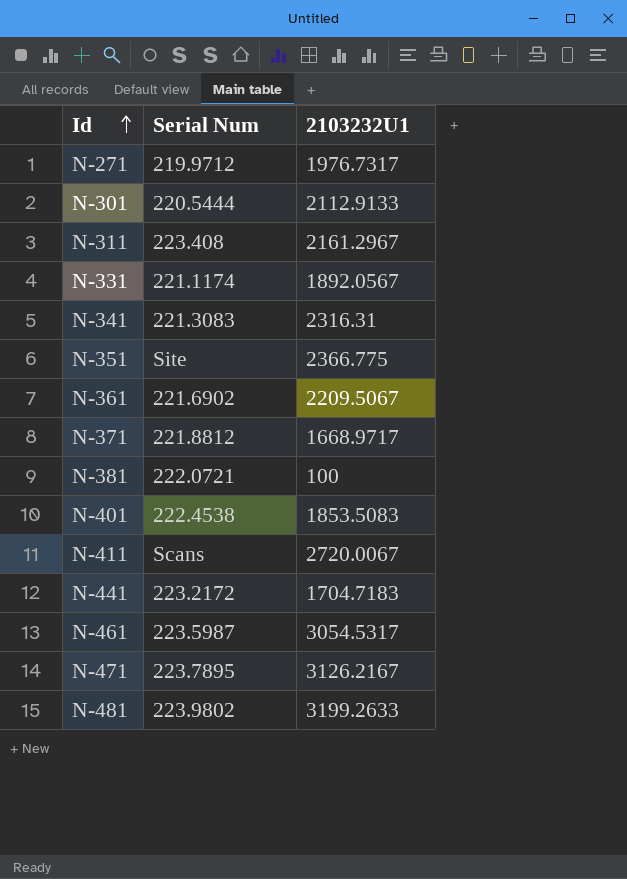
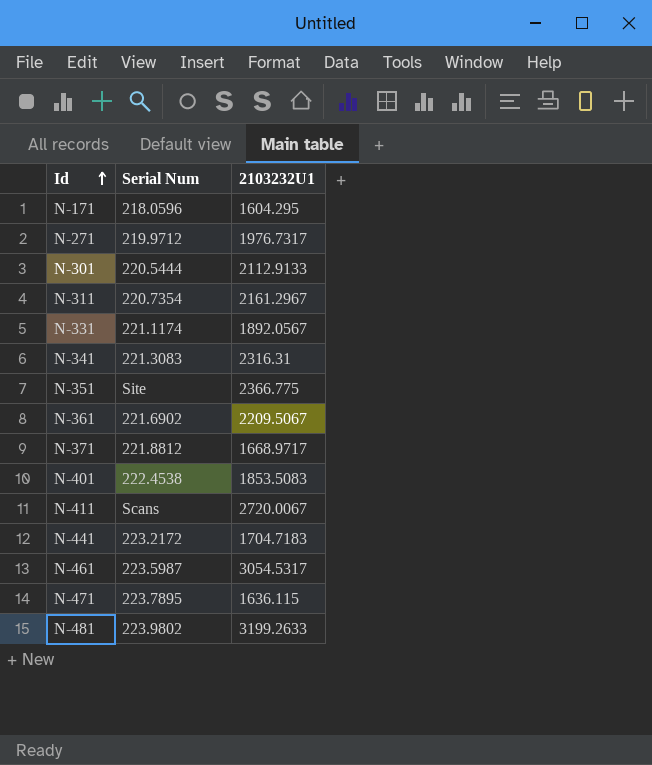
row N-381: 222.0721 | 100 -> none
row N-171: none -> 218.0596 | 1604.295
N-311 | Serial Num: 223.408 -> 220.7354
N-471 | 2103232U1: 3126.2167 -> 1636.115

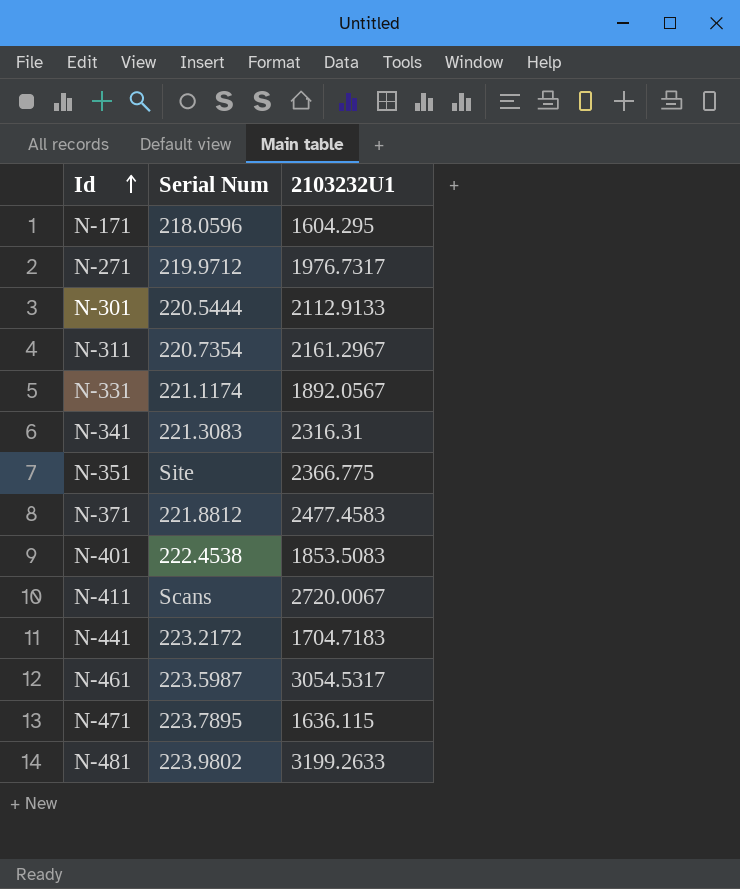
row N-361: 221.6902 | 2209.5067 -> none
N-371 | 2103232U1: 1668.9717 -> 2477.4583

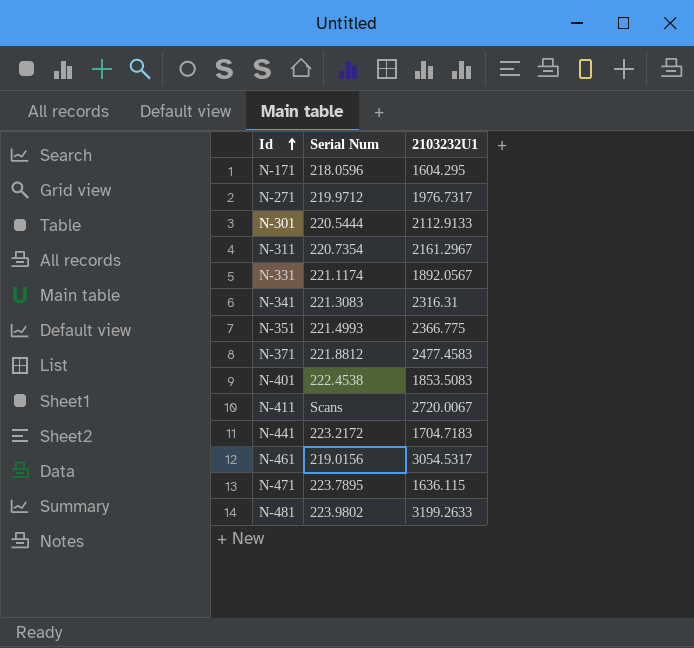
N-351 | Serial Num: Site -> 221.4993
N-461 | Serial Num: 223.5987 -> 219.0156

